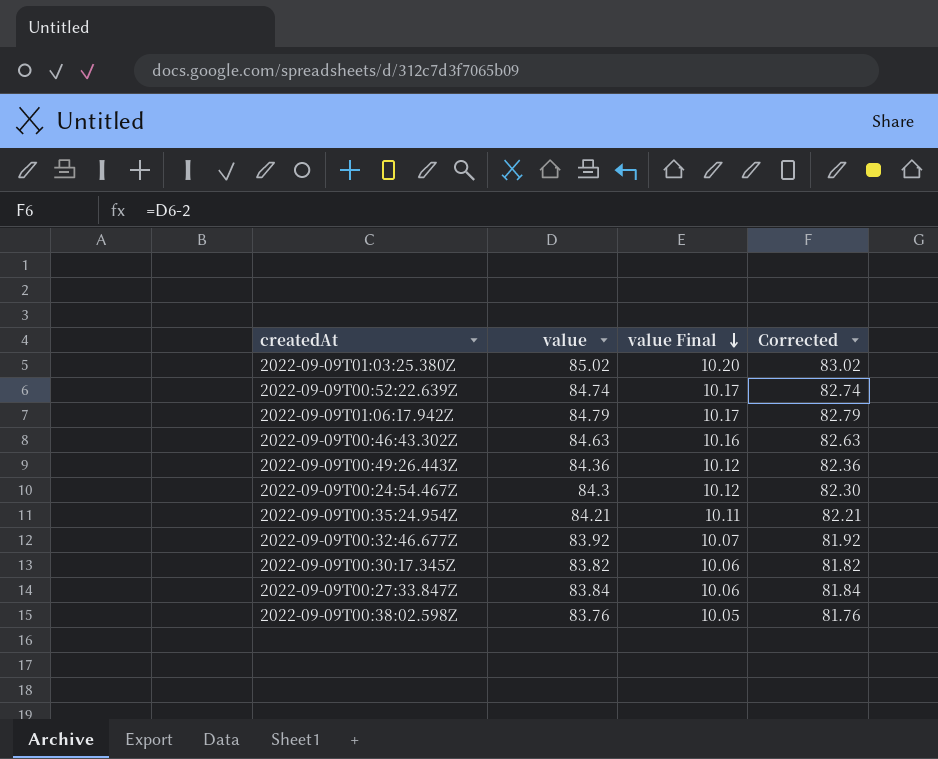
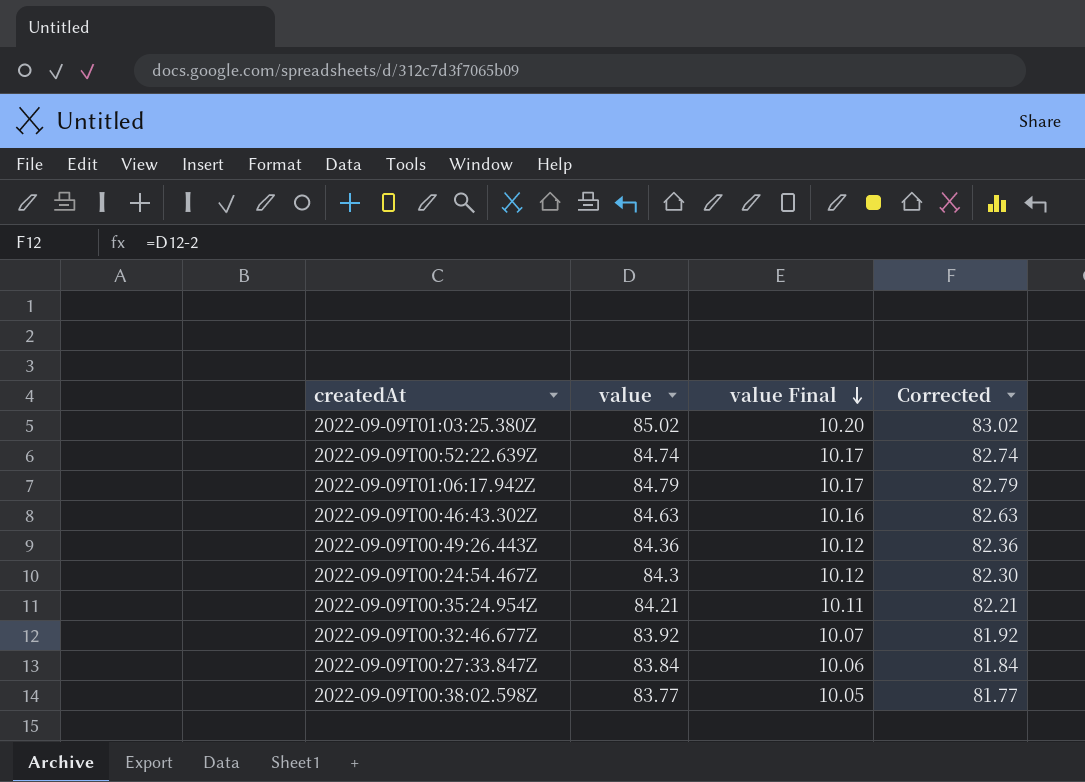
row 2022-09-09T00:30:17.345Z: 83.82 | 10.06 | 81.82 -> none
2022-09-09T00:38:02.598Z | value: 83.76 -> 83.77
2022-09-09T00:38:02.598Z | Corrected: 81.76 -> 81.77

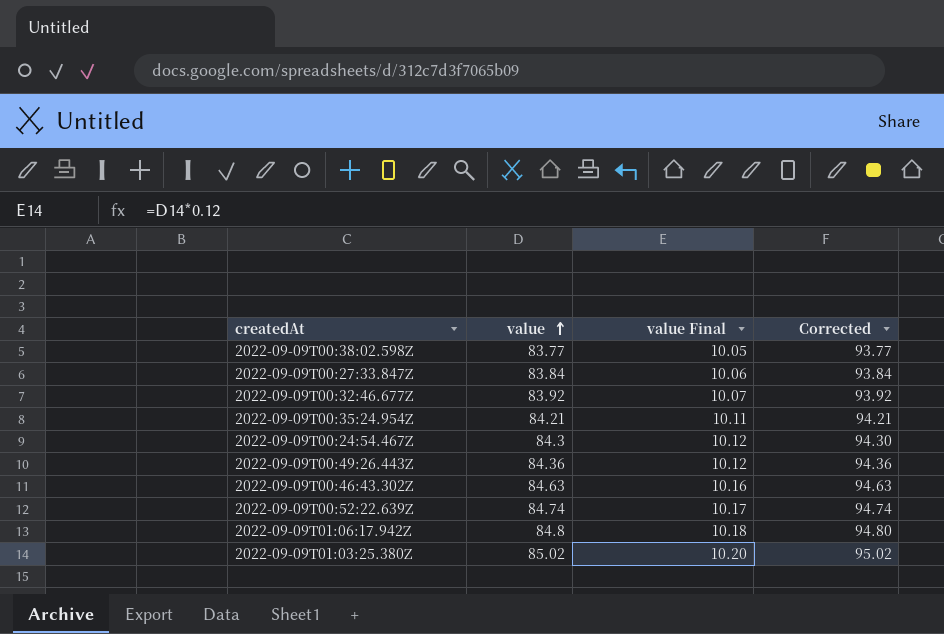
row order: value Final descending -> value ascending
column Corrected | formula: [value] - 2 -> [value] + 10
2022-09-09T01:06:17.942Z | value: 84.79 -> 84.8
2022-09-09T01:06:17.942Z | value Final: 10.17 -> 10.18

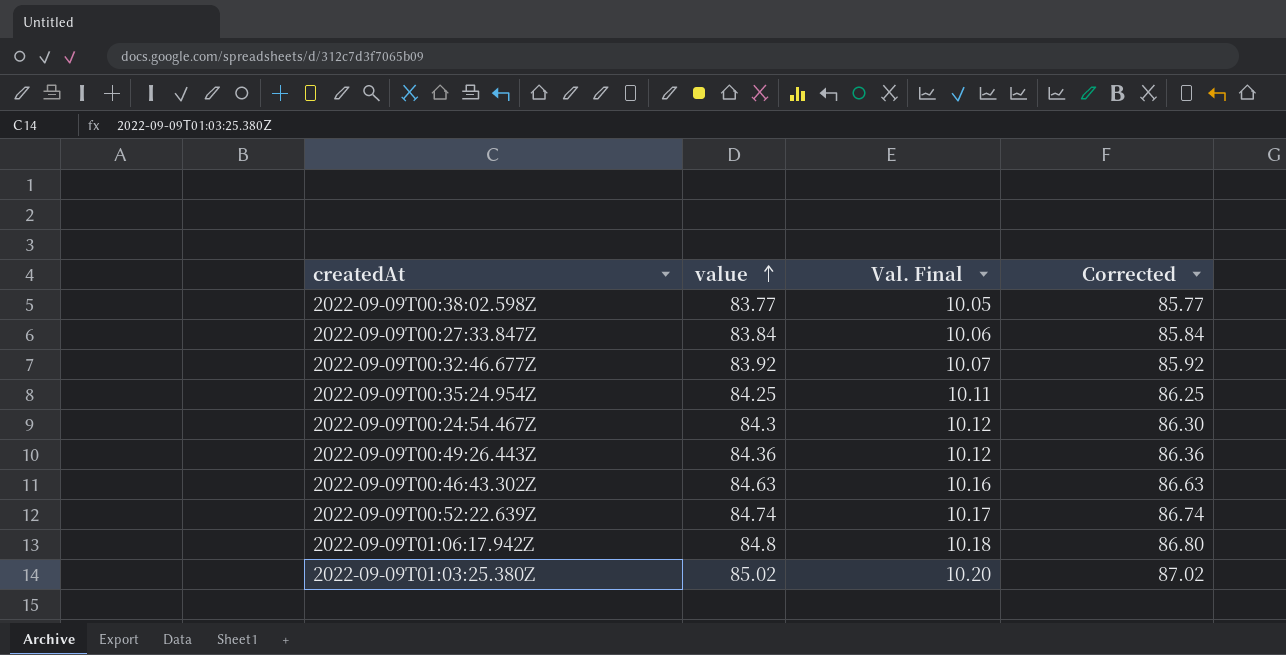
column name: value Final -> Val. Final
column Corrected | formula: [value] + 10 -> [value] + 2
2022-09-09T00:35:24.954Z | value: 84.21 -> 84.25

